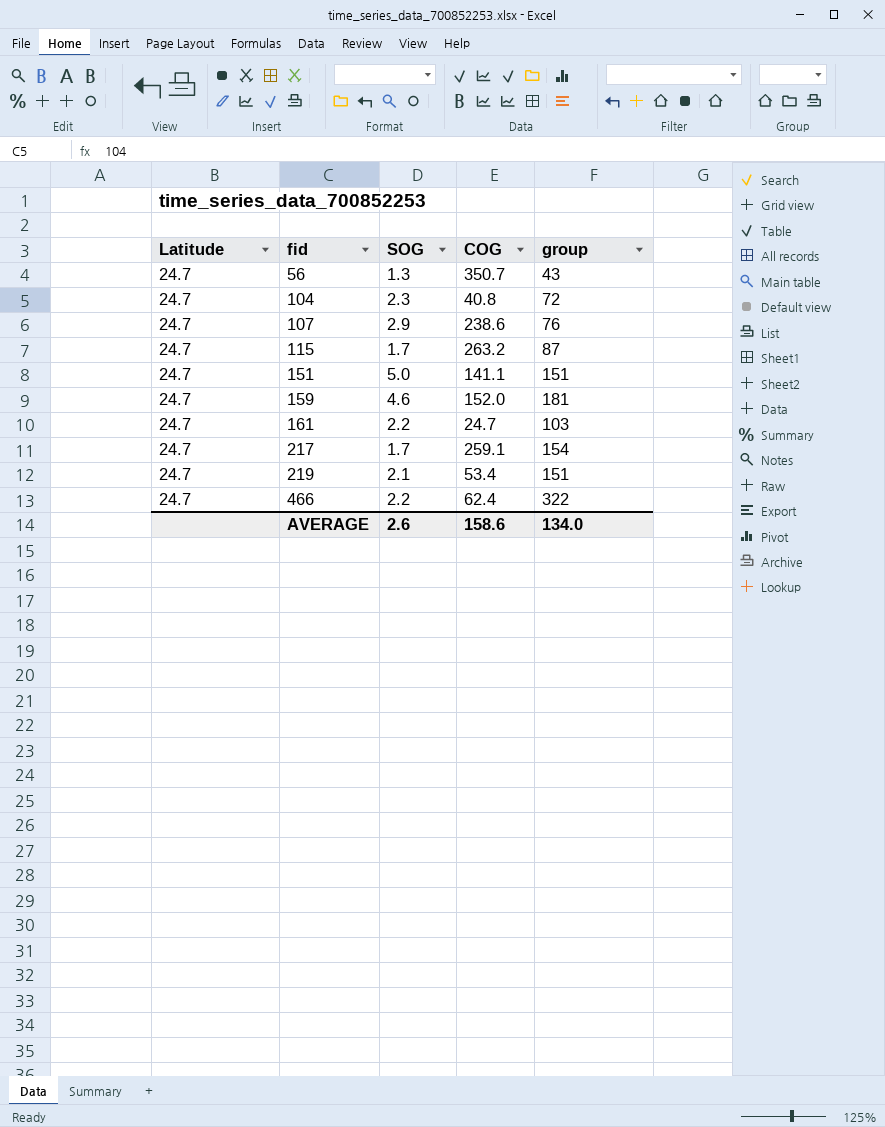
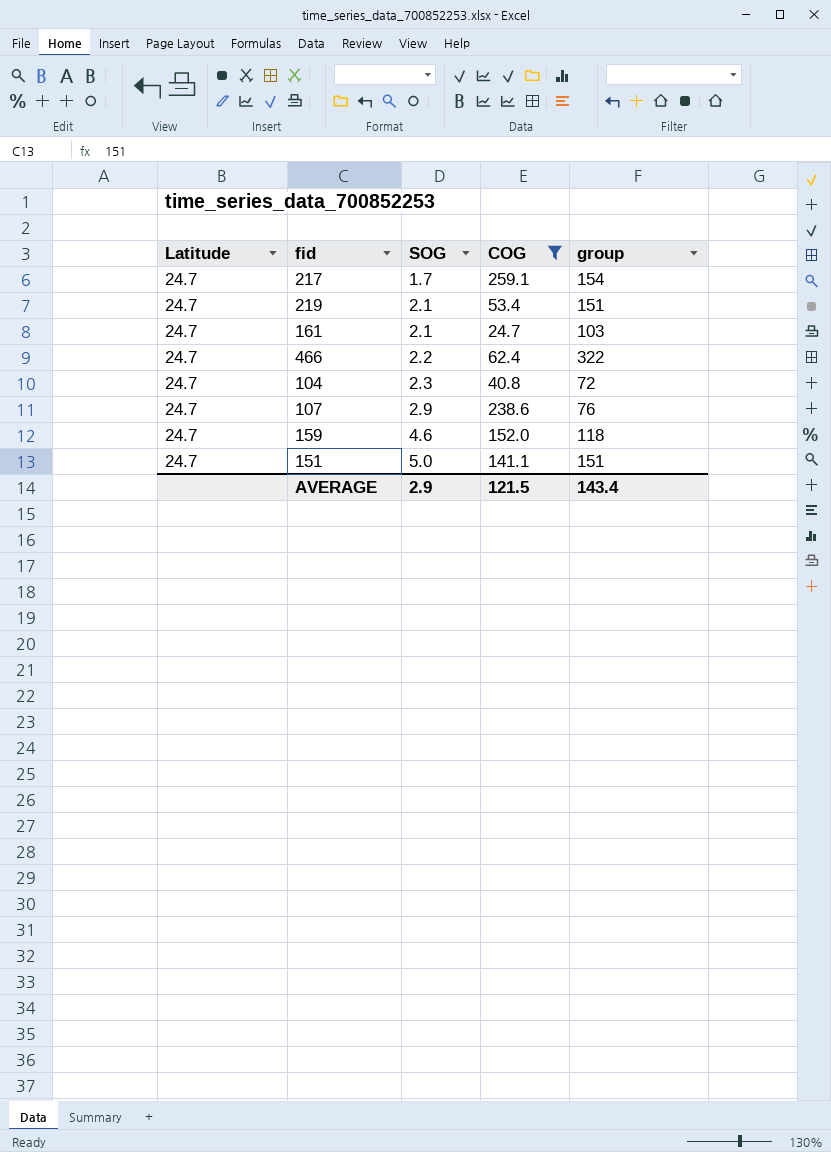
filter: none -> COG <= 259.1
row order: fid ascending -> SOG ascending
161 | SOG: 2.2 -> 2.1
159 | group: 181 -> 118
AVERAGE | SOG: 2.6 -> 2.9
AVERAGE | COG: 158.6 -> 121.5
AVERAGE | group: 134.0 -> 143.4

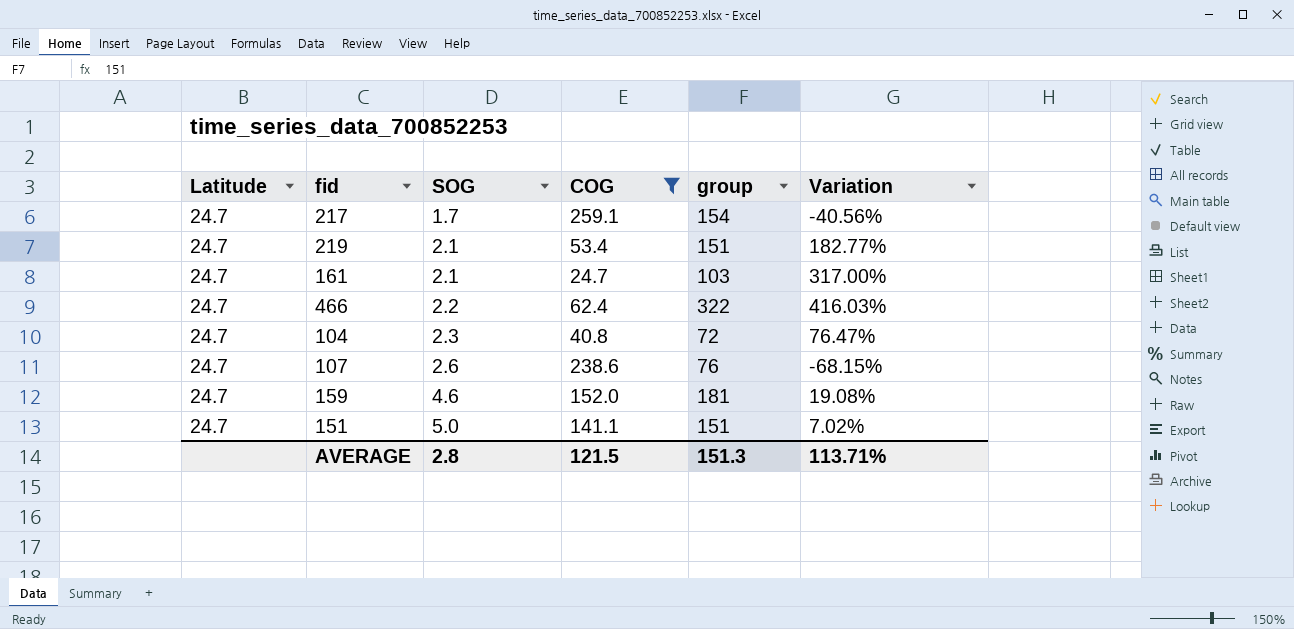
column Variation | formula: none -> ([group] - [COG]) / [COG]
107 | SOG: 2.9 -> 2.6
159 | group: 118 -> 181
AVERAGE | SOG: 2.9 -> 2.8
AVERAGE | group: 143.4 -> 151.3

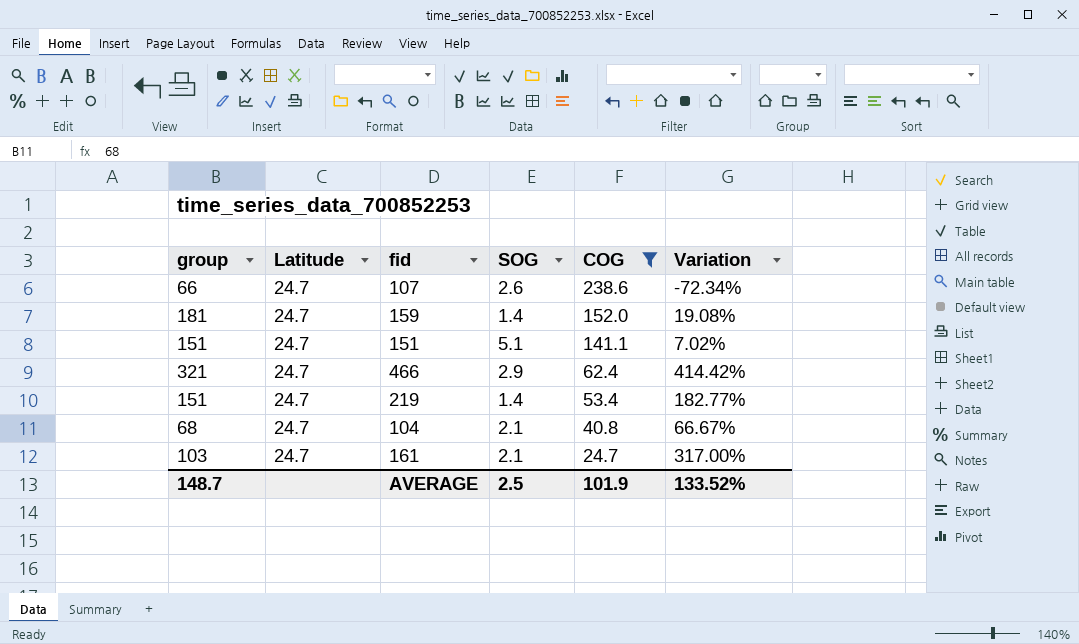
row order: SOG ascending -> COG descending
column group | position: 5 -> 1
row 217: 24.7 | 1.7 | 259.1 | 154 | -40.56% -> none
107 | group: 76 -> 66
107 | Variation: -68.15% -> -72.34%
159 | SOG: 4.6 -> 1.4
151 | SOG: 5.0 -> 5.1
466 | group: 322 -> 321
466 | SOG: 2.2 -> 2.9
466 | Variation: 416.03% -> 414.42%
219 | SOG: 2.1 -> 1.4
104 | group: 72 -> 68
104 | SOG: 2.3 -> 2.1
104 | Variation: 76.47% -> 66.67%
AVERAGE | group: 151.3 -> 148.7
AVERAGE | SOG: 2.8 -> 2.5
AVERAGE | COG: 121.5 -> 101.9
AVERAGE | Variation: 113.71% -> 133.52%

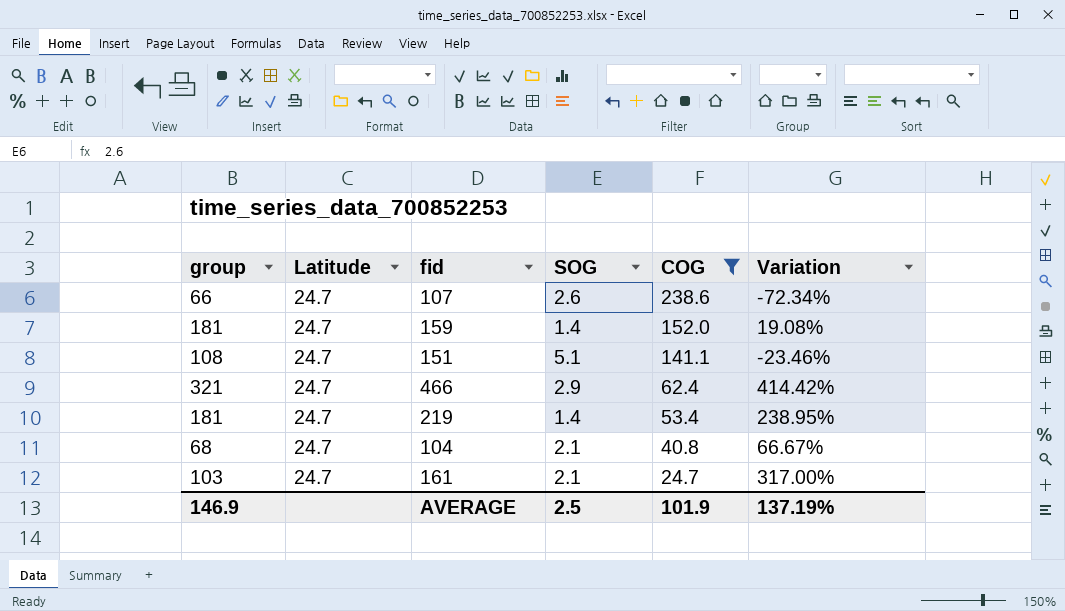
151 | group: 151 -> 108
151 | Variation: 7.02% -> -23.46%
219 | group: 151 -> 181
219 | Variation: 182.77% -> 238.95%
AVERAGE | group: 148.7 -> 146.9
AVERAGE | Variation: 133.52% -> 137.19%

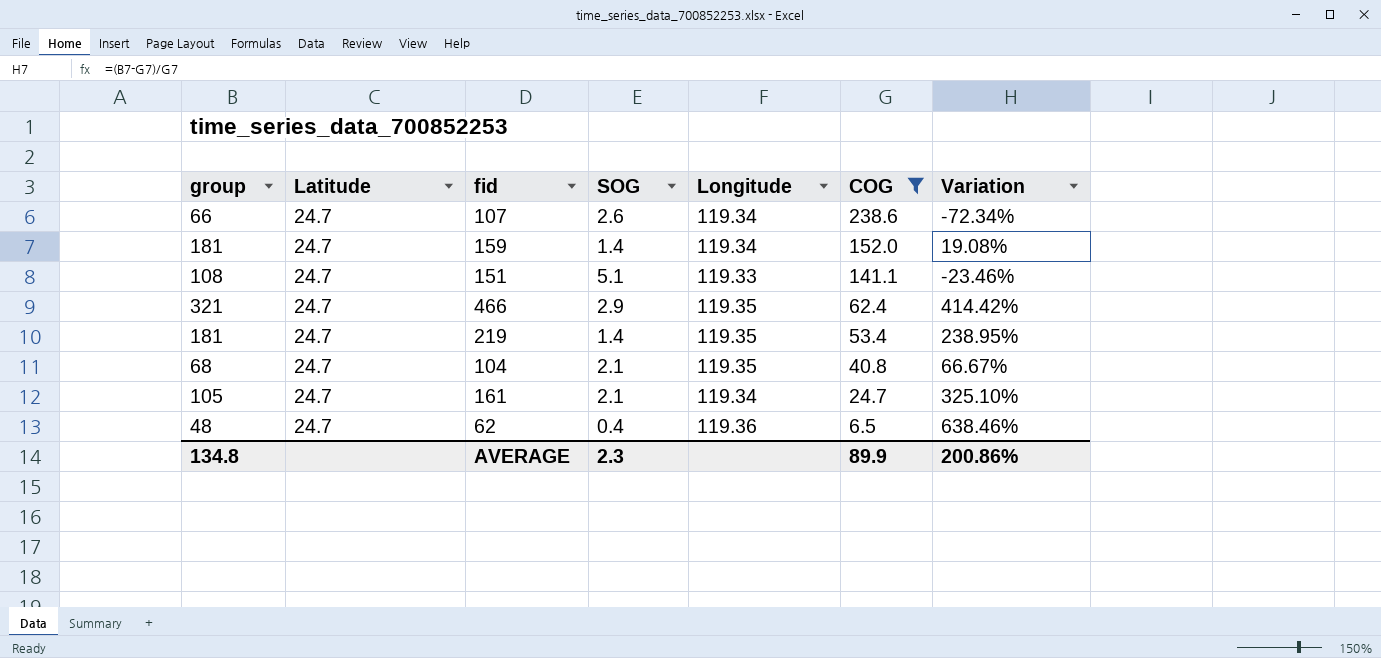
column Longitude | position: none -> 5
161 | group: 103 -> 105
161 | Variation: 317.00% -> 325.10%
row 62: none -> 48 | 24.7 | 0.4 | 119.36 | 6.5 | 638.46%
AVERAGE | group: 146.9 -> 134.8
AVERAGE | SOG: 2.5 -> 2.3
AVERAGE | COG: 101.9 -> 89.9
AVERAGE | Variation: 137.19% -> 200.86%

